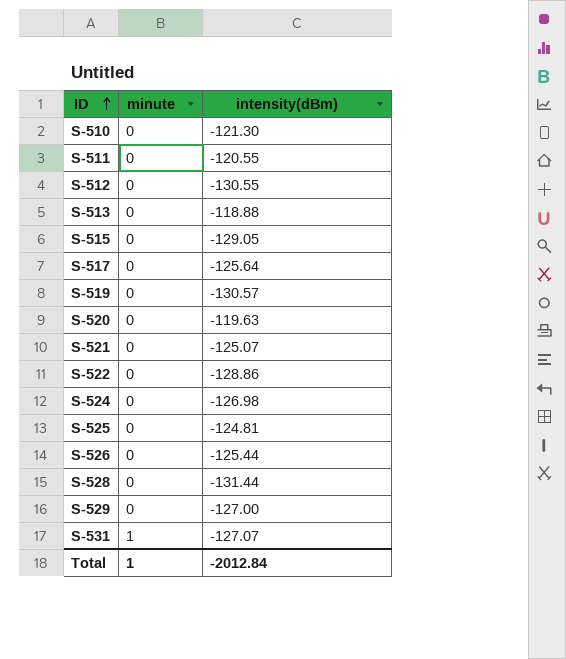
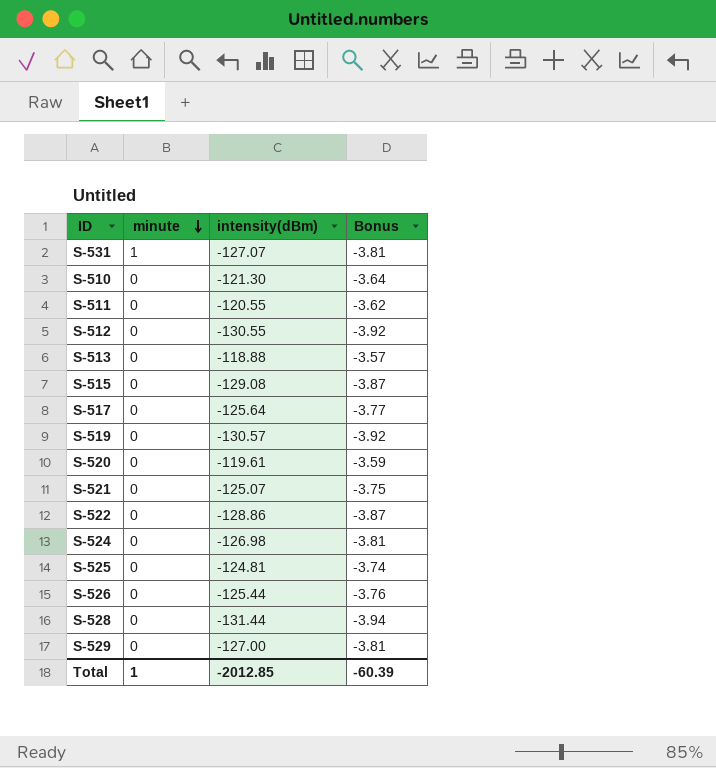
row order: ID ascending -> minute descending
column Bonus | formula: none -> [intensity(dBm)] * 0.03
S-515 | intensity(dBm): -129.05 -> -129.08
S-520 | intensity(dBm): -119.63 -> -119.61
Total | intensity(dBm): -2012.84 -> -2012.85

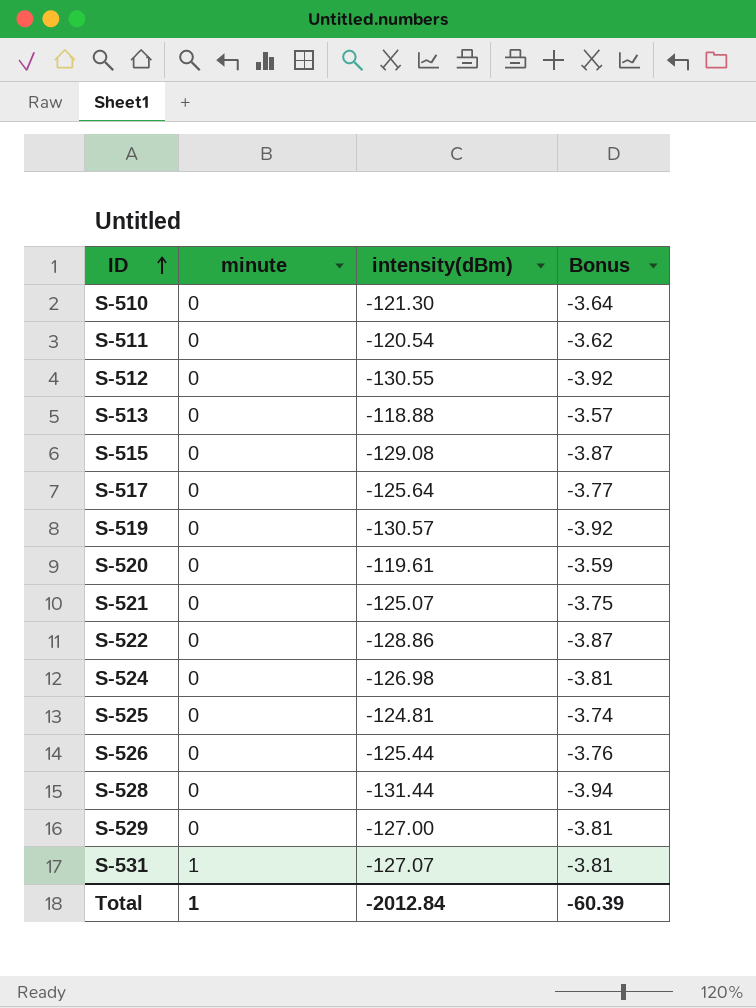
row order: minute descending -> ID ascending
S-511 | intensity(dBm): -120.55 -> -120.54
Total | intensity(dBm): -2012.85 -> -2012.84

